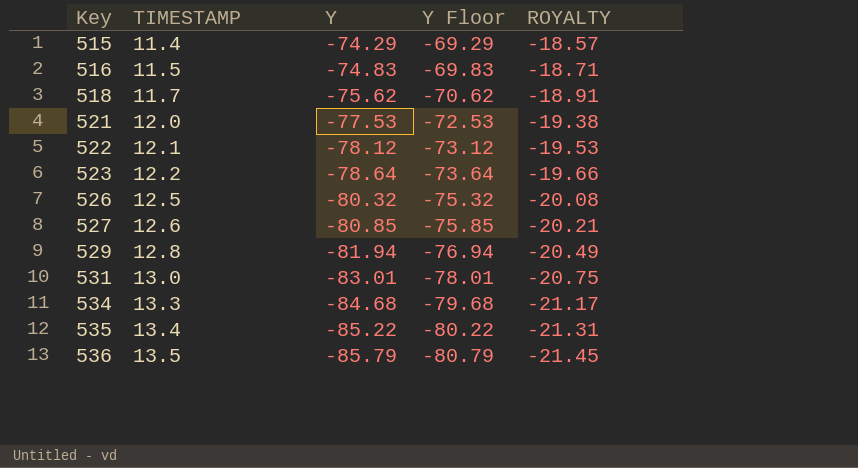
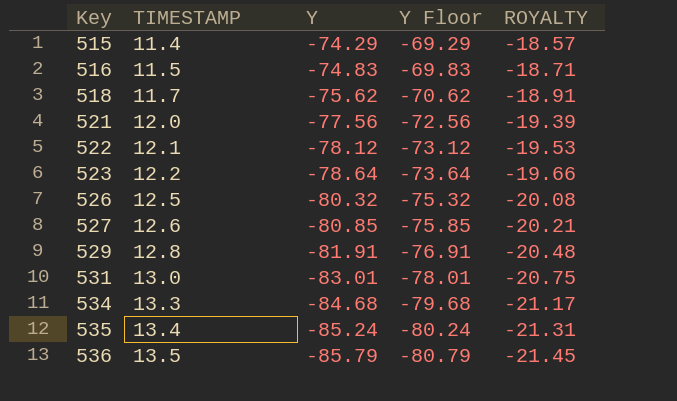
521 | Y: -77.53 -> -77.56
521 | Y Floor: -72.53 -> -72.56
521 | ROYALTY: -19.38 -> -19.39
529 | Y: -81.94 -> -81.91
529 | Y Floor: -76.94 -> -76.91
529 | ROYALTY: -20.49 -> -20.48
535 | Y: -85.22 -> -85.24
535 | Y Floor: -80.22 -> -80.24

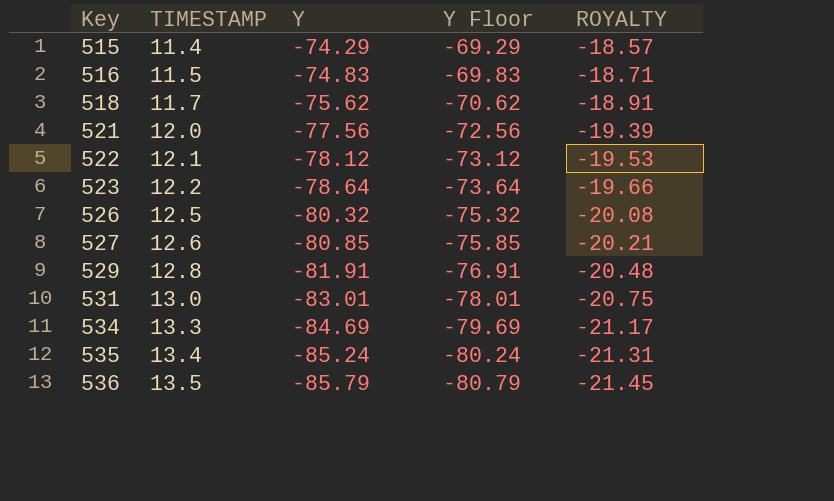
534 | Y: -84.68 -> -84.69
534 | Y Floor: -79.68 -> -79.69

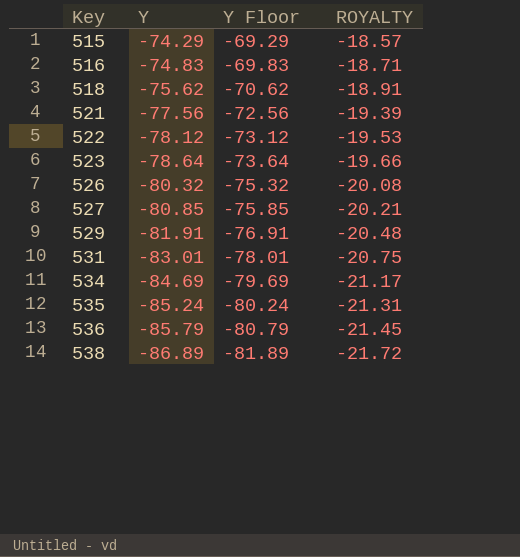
column TIMESTAMP | position: 2 -> none
row 538: none -> -86.89 | -81.89 | -21.72

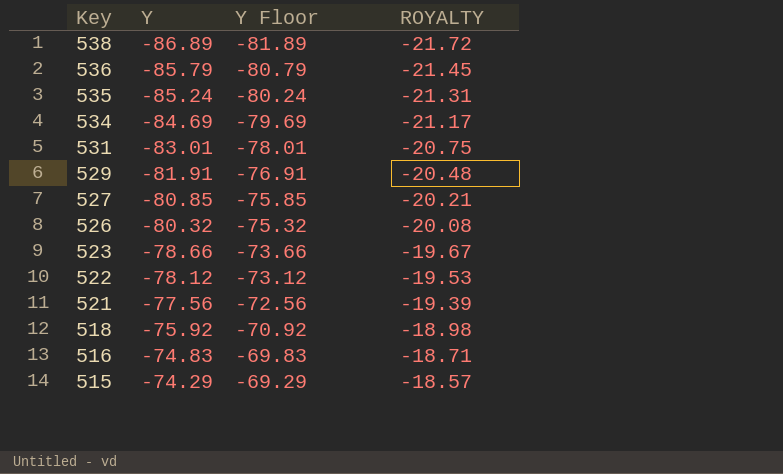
row order: Key ascending -> Key descending
523 | Y: -78.64 -> -78.66
523 | Y Floor: -73.64 -> -73.66
523 | ROYALTY: -19.66 -> -19.67
518 | Y: -75.62 -> -75.92
518 | Y Floor: -70.62 -> -70.92
518 | ROYALTY: -18.91 -> -18.98

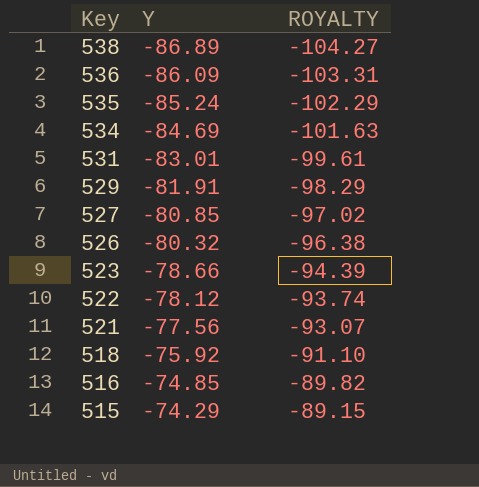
column Y Floor | formula: [Y] + 5 -> none
column ROYALTY | formula: [Y] * 0.25 -> [Y] * 1.2
536 | Y: -85.79 -> -86.09
516 | Y: -74.83 -> -74.85

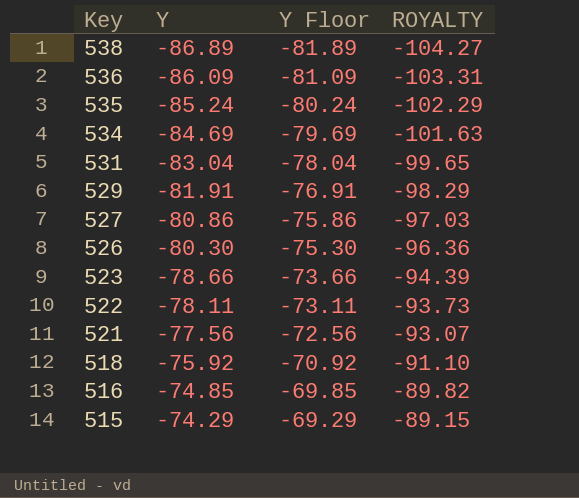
column Y Floor | formula: none -> [Y] + 5
531 | Y: -83.01 -> -83.04
531 | ROYALTY: -99.61 -> -99.65
527 | Y: -80.85 -> -80.86
527 | ROYALTY: -97.02 -> -97.03
526 | Y: -80.32 -> -80.30
526 | ROYALTY: -96.38 -> -96.36
522 | Y: -78.12 -> -78.11
522 | ROYALTY: -93.74 -> -93.73

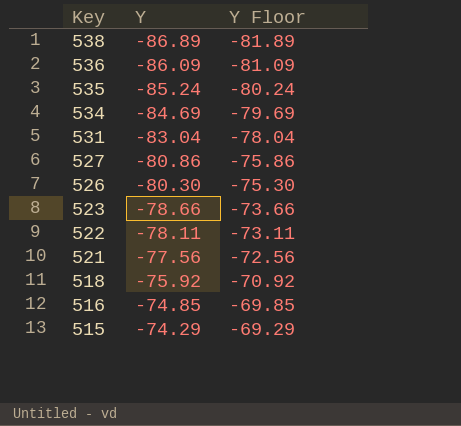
column ROYALTY | formula: [Y] * 1.2 -> none
row 529: -81.91 | -76.91 | -98.29 -> none

